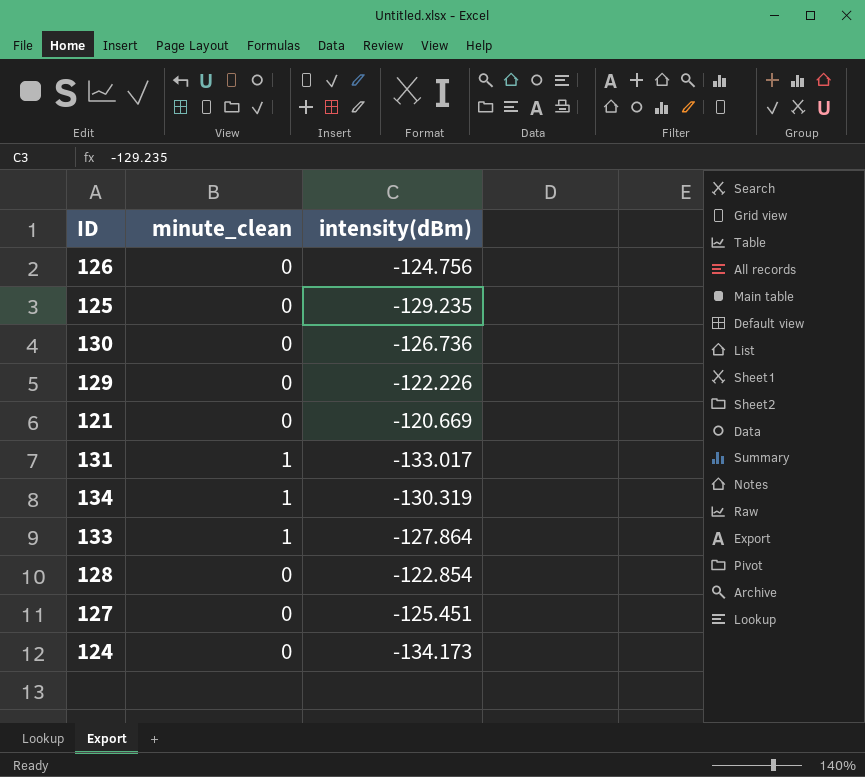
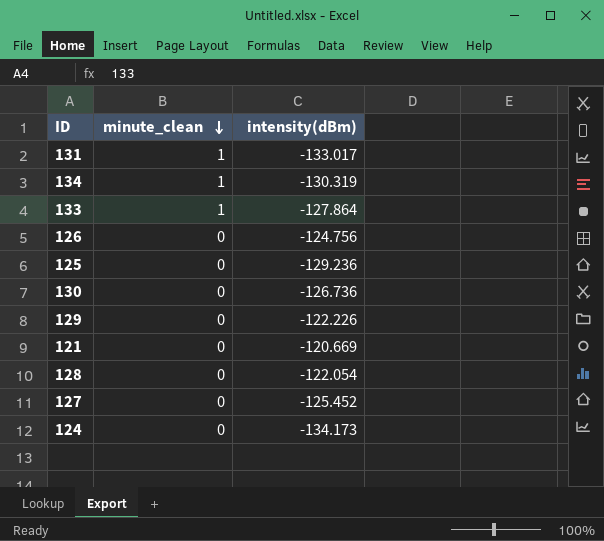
row order: none -> minute_clean descending
125 | intensity(dBm): -129.235 -> -129.236
128 | intensity(dBm): -122.854 -> -122.054
127 | intensity(dBm): -125.451 -> -125.452

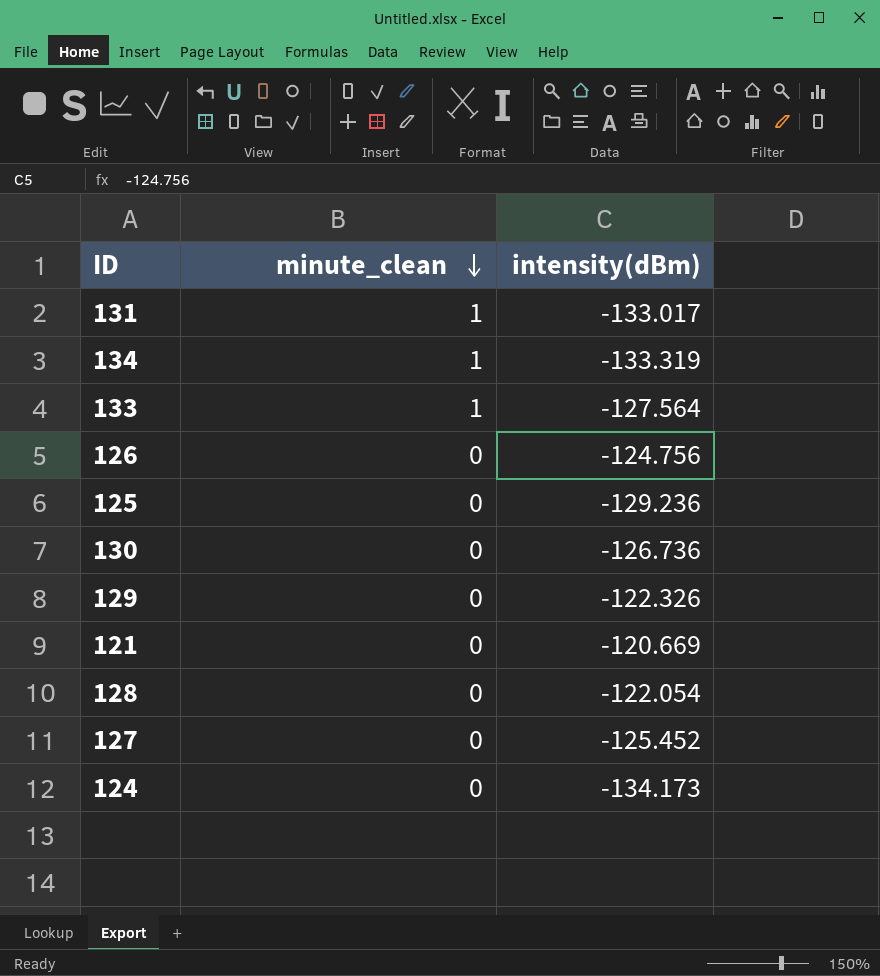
134 | intensity(dBm): -130.319 -> -133.319
133 | intensity(dBm): -127.864 -> -127.564
129 | intensity(dBm): -122.226 -> -122.326

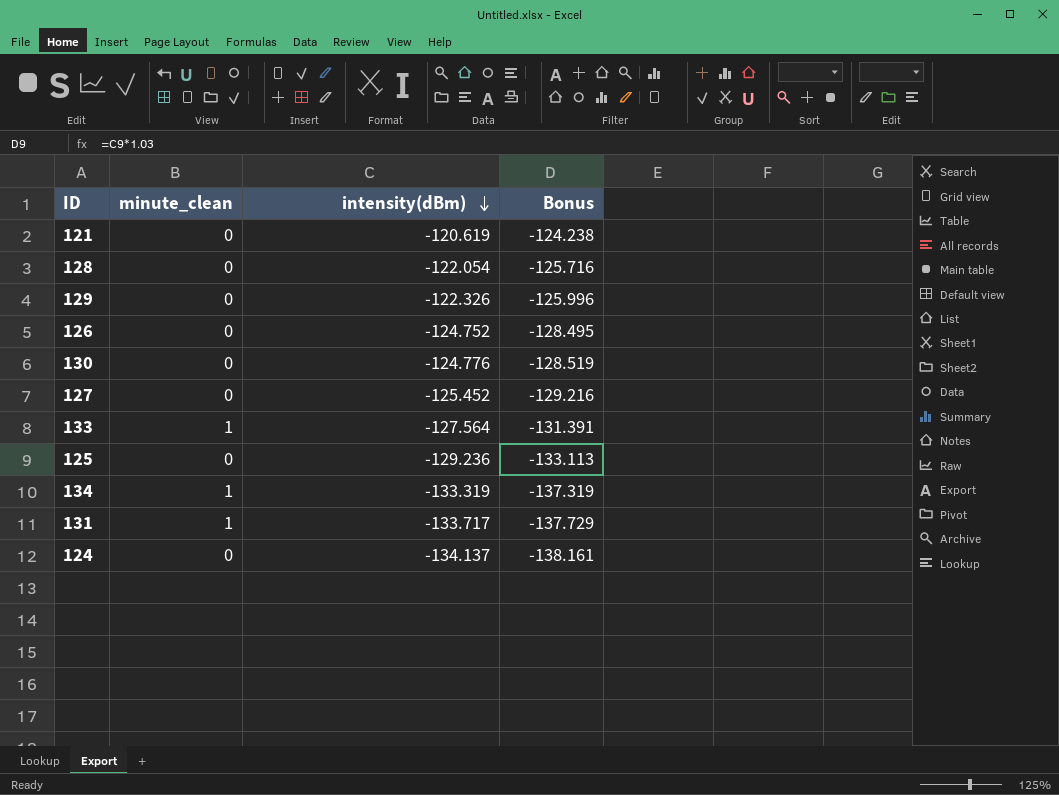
row order: minute_clean descending -> intensity(dBm) descending
column Bonus | formula: none -> [intensity(dBm)] * 1.03
121 | intensity(dBm): -120.669 -> -120.619
126 | intensity(dBm): -124.756 -> -124.752
130 | intensity(dBm): -126.736 -> -124.776
131 | intensity(dBm): -133.017 -> -133.717
124 | intensity(dBm): -134.173 -> -134.137

